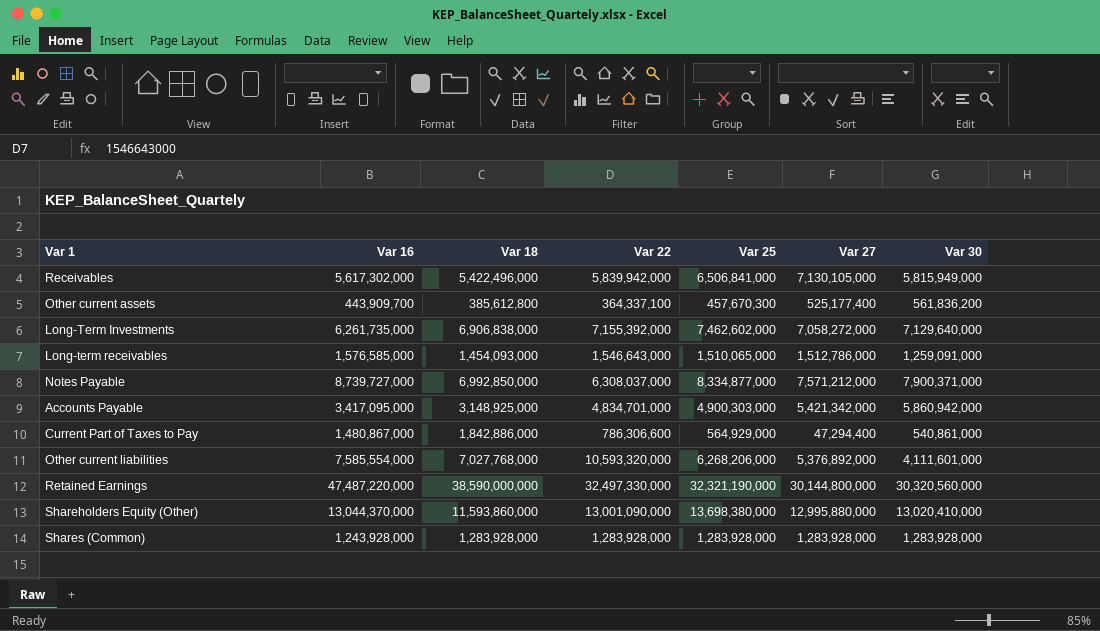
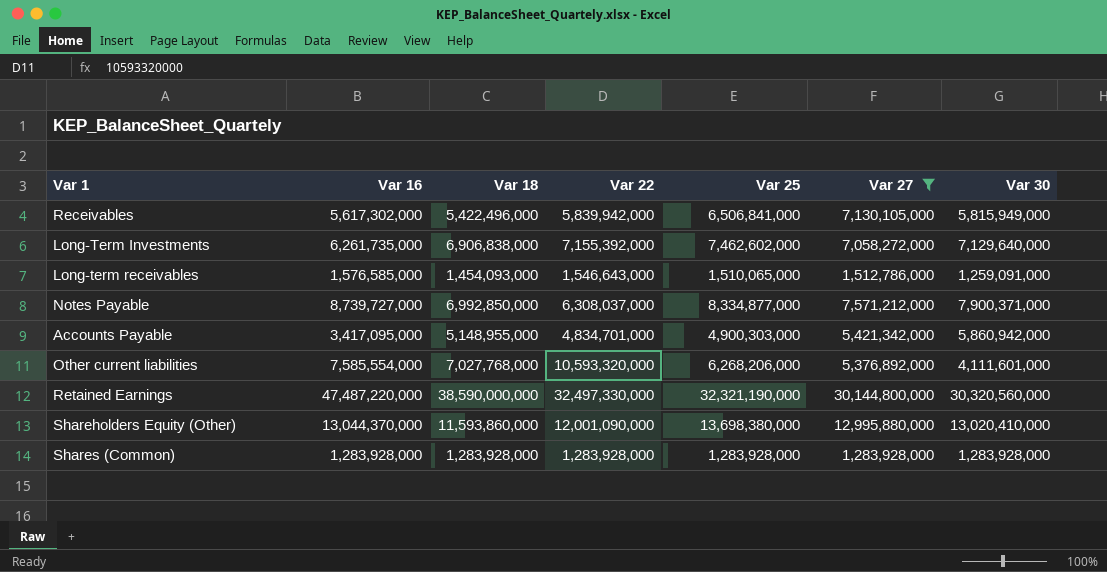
filter: none -> Var 27 >= 1,283,928,000
Accounts Payable | Var 18: 3,148,925,000 -> 5,148,955,000
Shareholders Equity (Other) | Var 22: 13,001,090,000 -> 12,001,090,000
Shares (Common) | Var 16: 1,243,928,000 -> 1,283,928,000

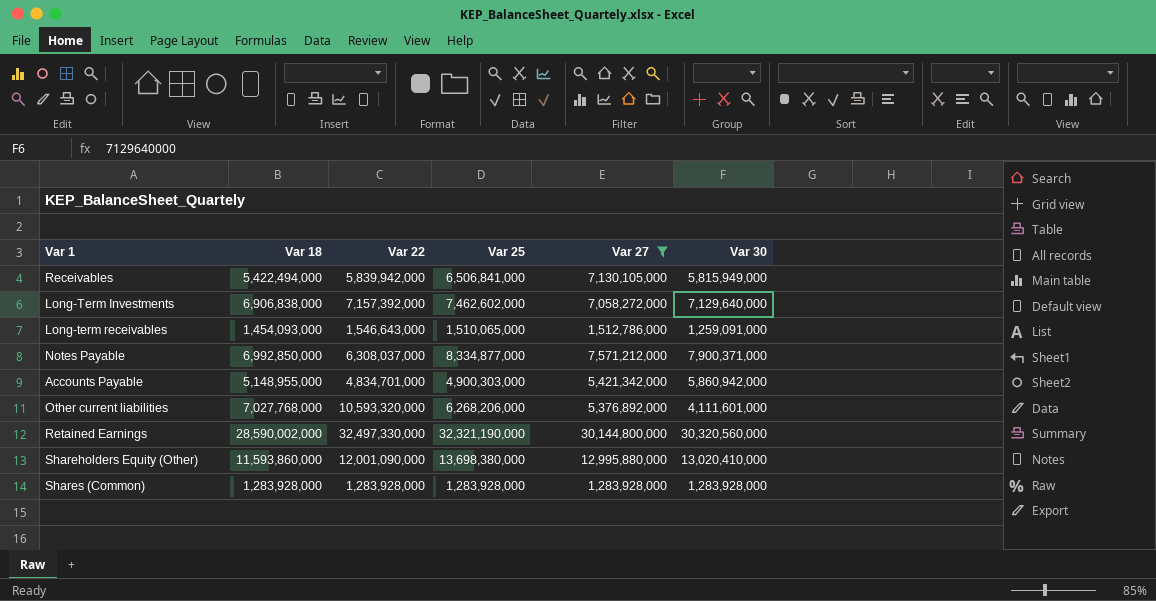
column Var 16 | position: 2 -> none
Receivables | Var 18: 5,422,496,000 -> 5,422,494,000
Long-Term Investments | Var 22: 7,155,392,000 -> 7,157,392,000
Retained Earnings | Var 18: 38,590,000,000 -> 28,590,002,000

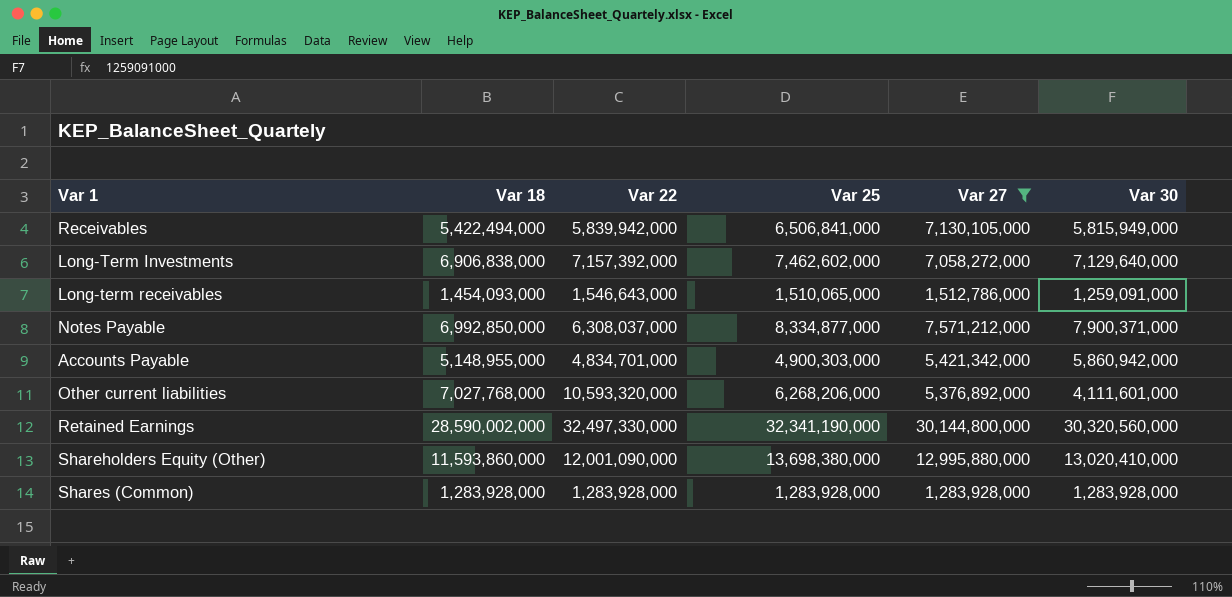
Retained Earnings | Var 25: 32,321,190,000 -> 32,341,190,000

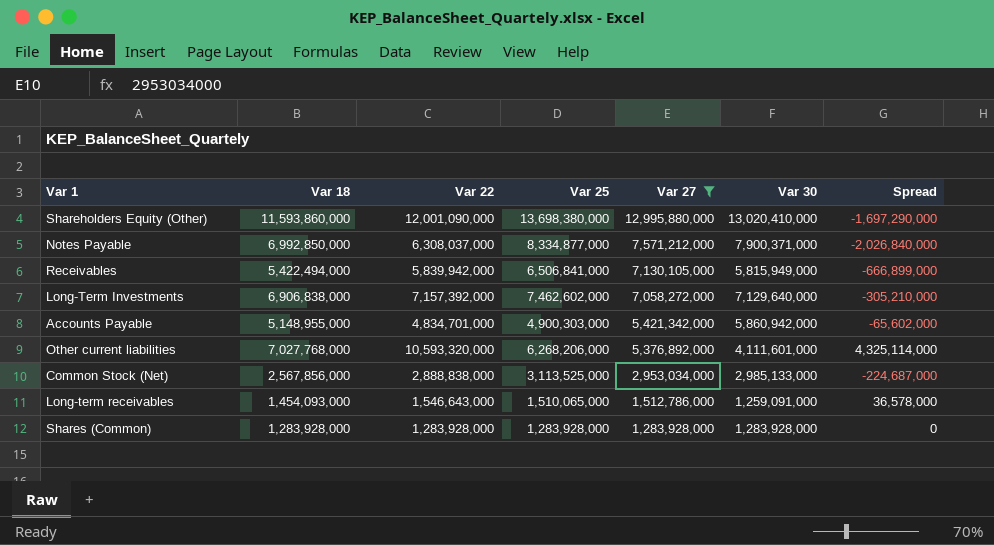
row order: none -> Var 27 descending
column Spread | formula: none -> [Var 22] - [Var 25]
row Retained Earnings: 28,590,002,000 | 32,497,330,000 | 32,341,190,000 | 30,144,800,000 | 30,320,560,000 -> none
row Common Stock (Net): none -> 2,567,856,000 | 2,888,838,000 | 3,113,525,000 | 2,953,034,000 | 2,985,133,000 | -224,687,000

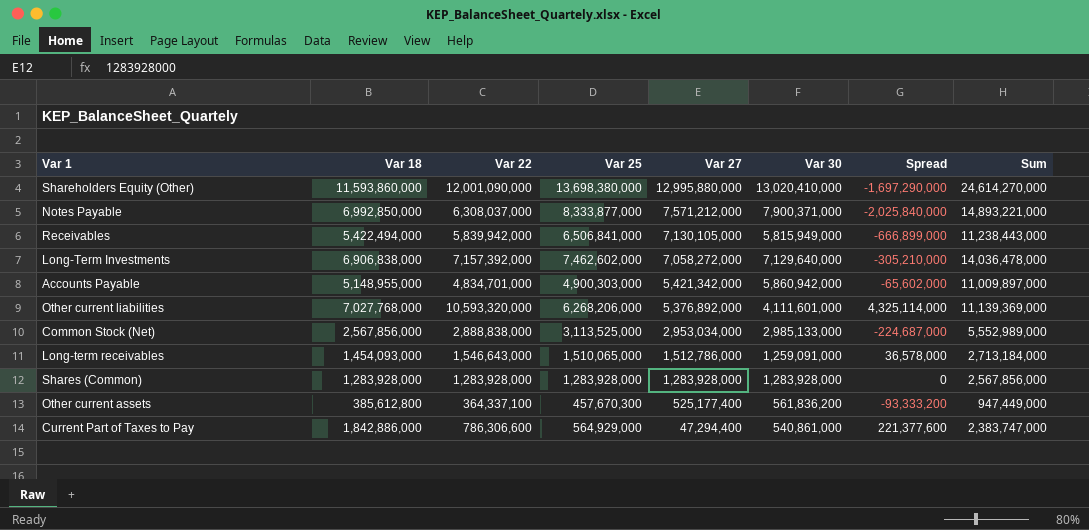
filter: Var 27 >= 1,283,928,000 -> none
column Sum | formula: none -> [Var 18] + [Var 30]
Notes Payable | Var 25: 8,334,877,000 -> 8,333,877,000
Notes Payable | Spread: -2,026,840,000 -> -2,025,840,000

